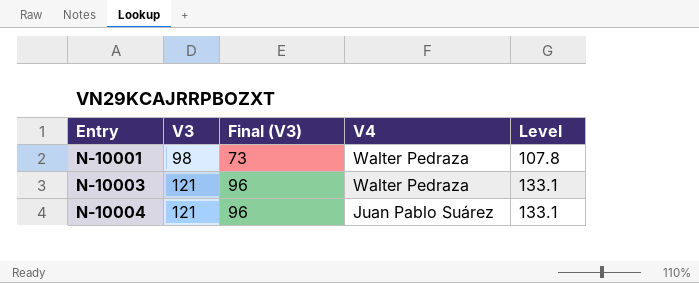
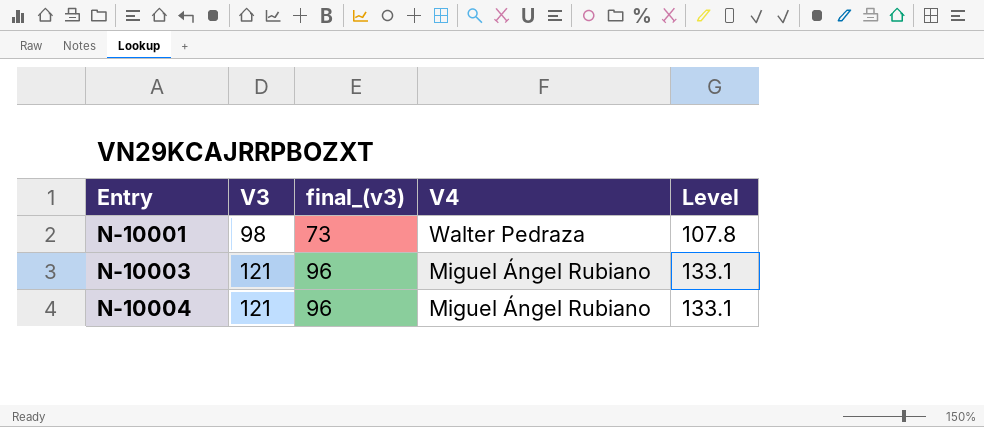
column name: Final (V3) -> final_(v3)
N-10003 | V4: Walter Pedraza -> Miguel Ángel Rubiano
N-10004 | V4: Juan Pablo Suárez -> Miguel Ángel Rubiano

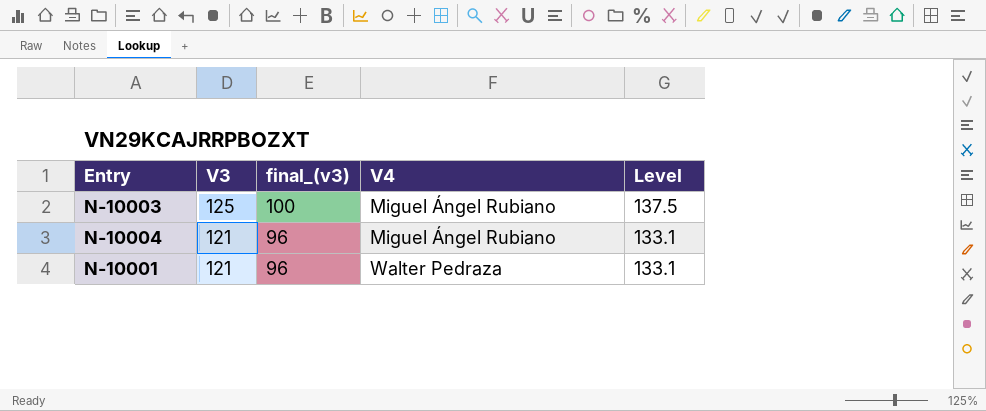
row order: Entry ascending -> V3 descending
N-10003 | V3: 121 -> 125
N-10003 | final_(v3): 96 -> 100
N-10003 | Level: 133.1 -> 137.5
N-10001 | V3: 98 -> 121
N-10001 | final_(v3): 73 -> 96
N-10001 | Level: 107.8 -> 133.1

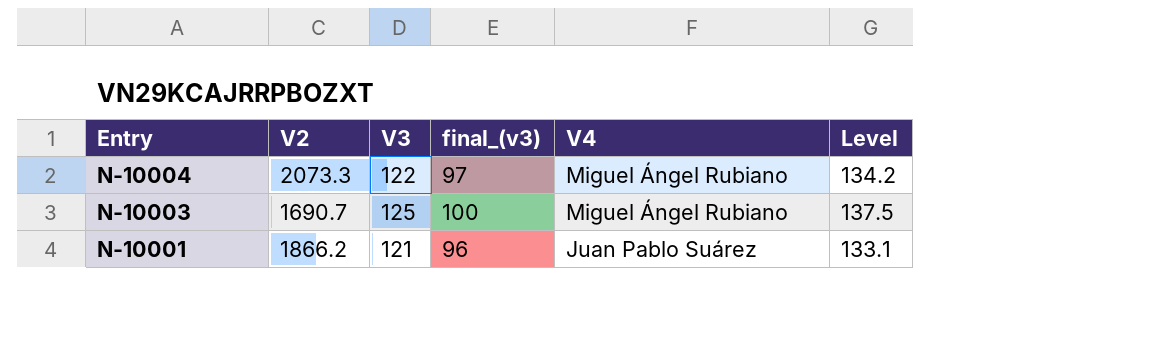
row order: V3 descending -> Entry descending
column V2 | position: none -> 2
N-10004 | V3: 121 -> 122
N-10004 | final_(v3): 96 -> 97
N-10004 | Level: 133.1 -> 134.2
N-10001 | V4: Walter Pedraza -> Juan Pablo Suárez

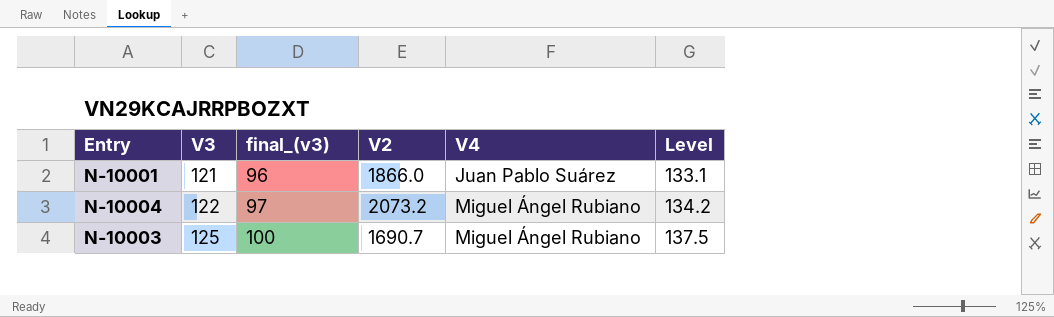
row order: Entry descending -> V3 ascending
column V2 | position: 2 -> 4
N-10001 | V2: 1866.2 -> 1866.0
N-10004 | V2: 2073.3 -> 2073.2

